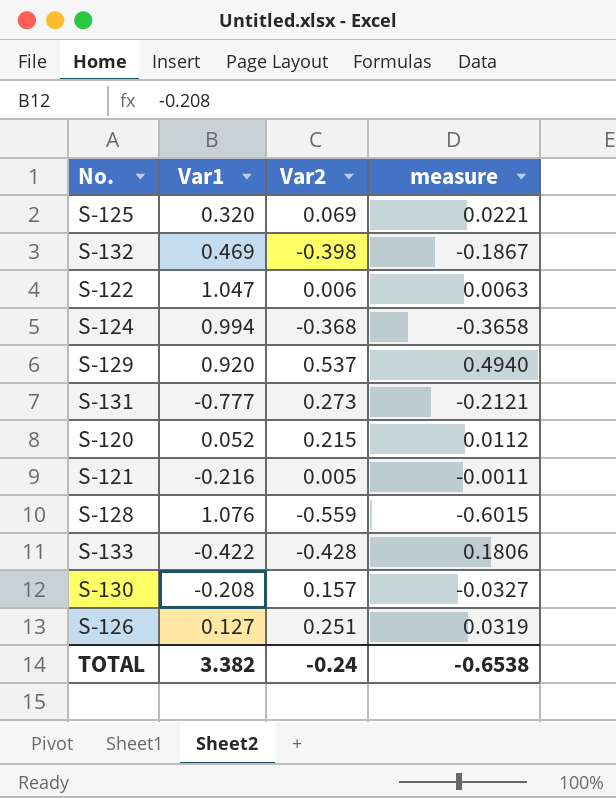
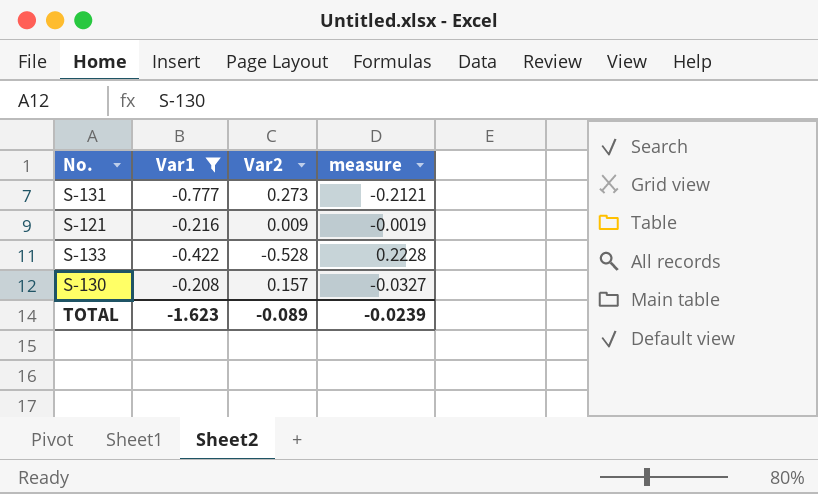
filter: none -> Var1 <= -0.208
S-121 | Var2: 0.005 -> 0.009
S-121 | measure: -0.0011 -> -0.0019
S-133 | Var2: -0.428 -> -0.528
S-133 | measure: 0.1806 -> 0.2228
TOTAL | Var1: 3.382 -> -1.623
TOTAL | Var2: -0.24 -> -0.089
TOTAL | measure: -0.6538 -> -0.0239

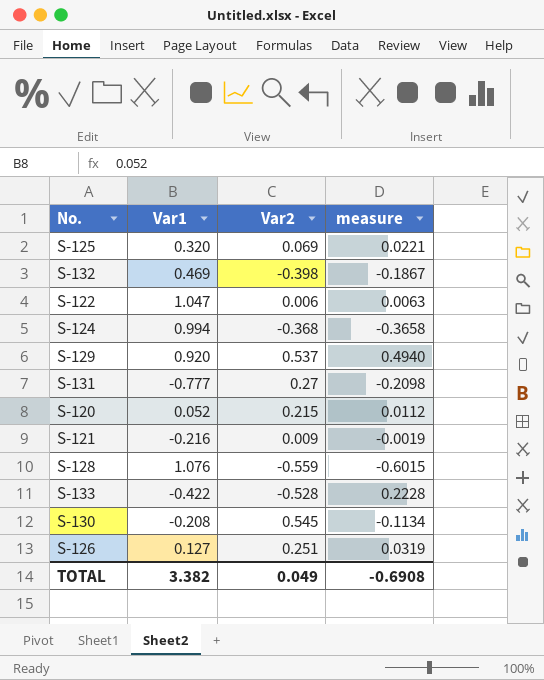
filter: Var1 <= -0.208 -> none
S-131 | Var2: 0.273 -> 0.27
S-131 | measure: -0.2121 -> -0.2098
S-130 | Var2: 0.157 -> 0.545
S-130 | measure: -0.0327 -> -0.1134
TOTAL | Var1: -1.623 -> 3.382
TOTAL | Var2: -0.089 -> 0.049
TOTAL | measure: -0.0239 -> -0.6908

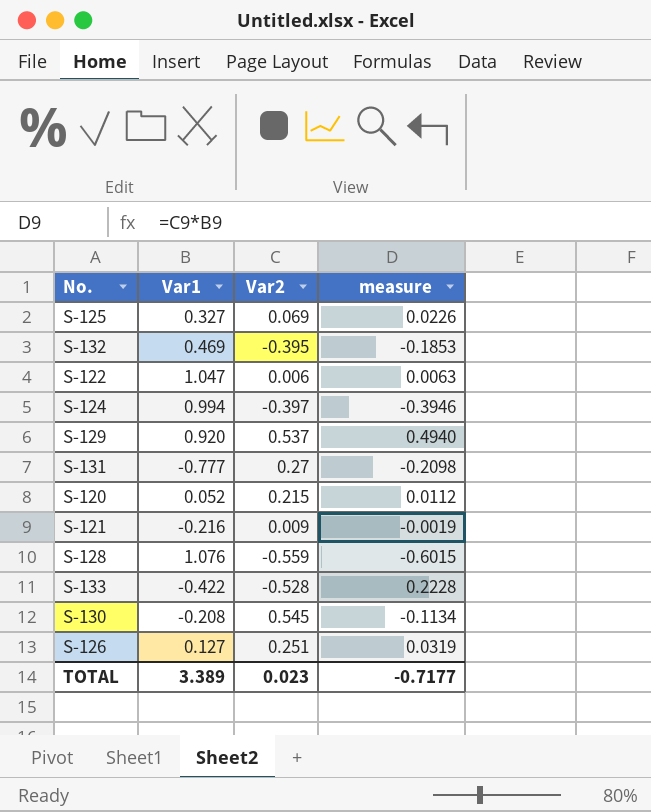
S-125 | Var1: 0.320 -> 0.327
S-125 | measure: 0.0221 -> 0.0226
S-132 | Var2: -0.398 -> -0.395
S-132 | measure: -0.1867 -> -0.1853
S-124 | Var2: -0.368 -> -0.397
S-124 | measure: -0.3658 -> -0.3946
TOTAL | Var1: 3.382 -> 3.389
TOTAL | Var2: 0.049 -> 0.023
TOTAL | measure: -0.6908 -> -0.7177

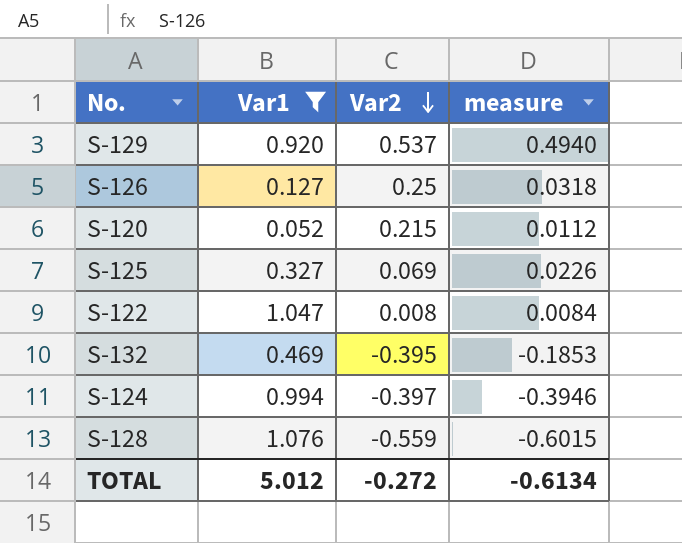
filter: none -> Var1 >= 0.052
row order: none -> Var2 descending
S-126 | Var2: 0.251 -> 0.25
S-126 | measure: 0.0319 -> 0.0318
S-122 | Var2: 0.006 -> 0.008
S-122 | measure: 0.0063 -> 0.0084
TOTAL | Var1: 3.389 -> 5.012
TOTAL | Var2: 0.023 -> -0.272
TOTAL | measure: -0.7177 -> -0.6134

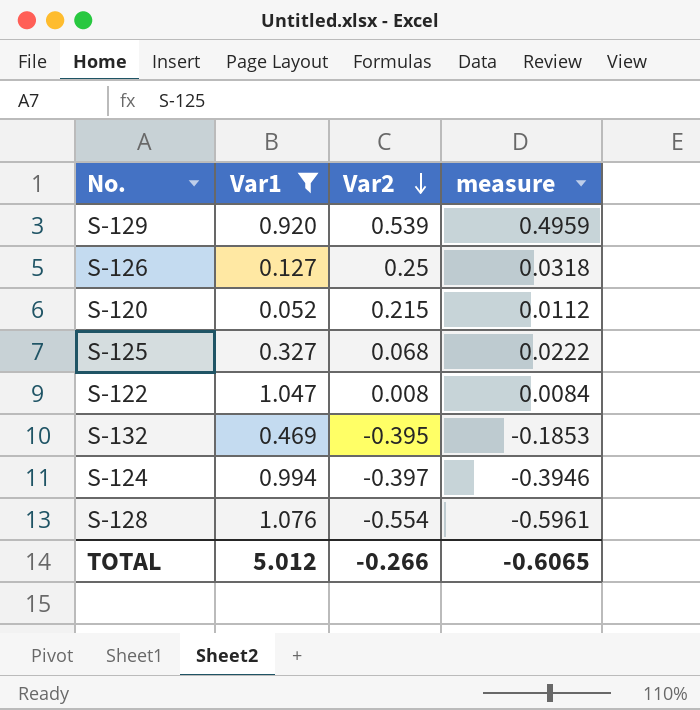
S-129 | Var2: 0.537 -> 0.539
S-129 | measure: 0.4940 -> 0.4959
S-125 | Var2: 0.069 -> 0.068
S-125 | measure: 0.0226 -> 0.0222
S-128 | Var2: -0.559 -> -0.554
S-128 | measure: -0.6015 -> -0.5961
TOTAL | Var2: -0.272 -> -0.266
TOTAL | measure: -0.6134 -> -0.6065

